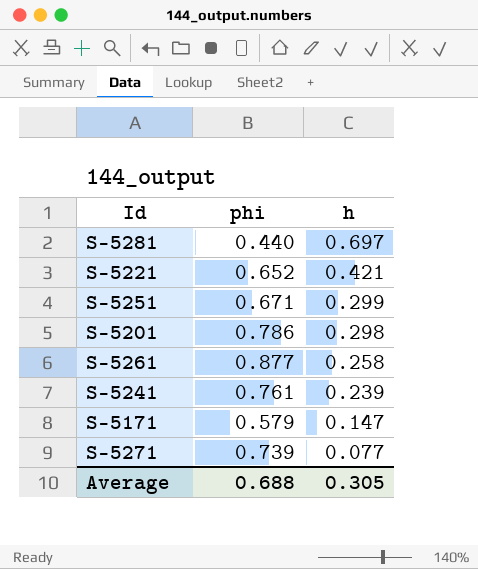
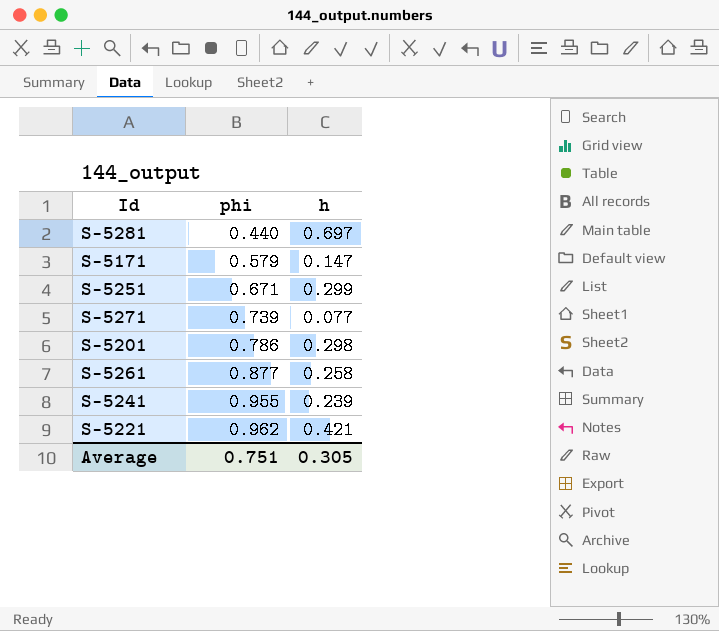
row order: h descending -> phi ascending
S-5241 | phi: 0.761 -> 0.955
S-5221 | phi: 0.652 -> 0.962
Average | phi: 0.688 -> 0.751

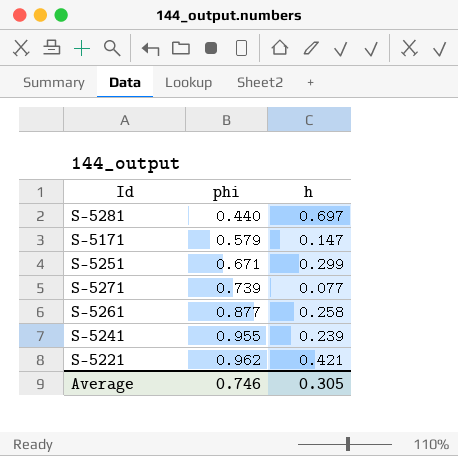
row S-5201: 0.786 | 0.298 -> none
Average | phi: 0.751 -> 0.746

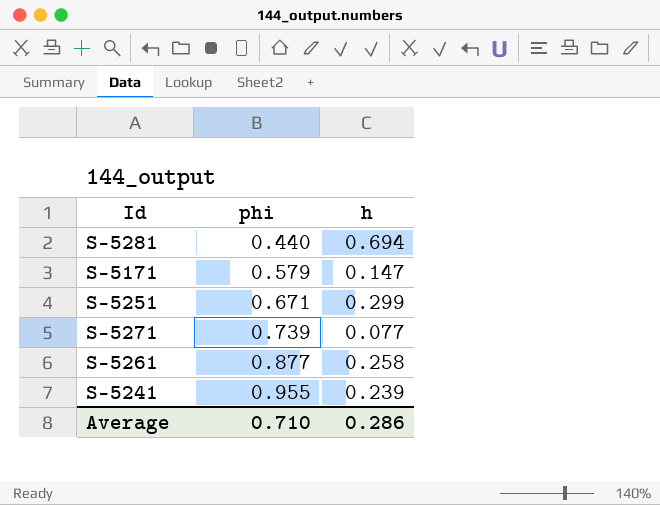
row S-5221: 0.962 | 0.421 -> none
S-5281 | h: 0.697 -> 0.694
Average | phi: 0.746 -> 0.710
Average | h: 0.305 -> 0.286

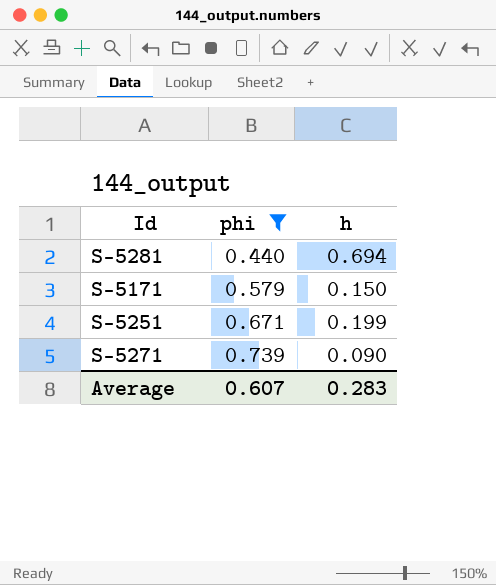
filter: none -> phi <= 0.739
S-5171 | h: 0.147 -> 0.150
S-5251 | h: 0.299 -> 0.199
S-5271 | h: 0.077 -> 0.090
Average | phi: 0.710 -> 0.607
Average | h: 0.286 -> 0.283

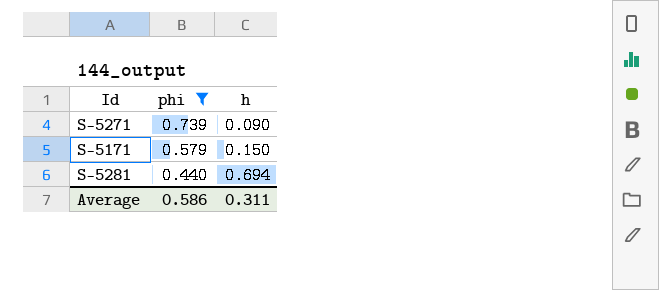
row order: phi ascending -> phi descending
row S-5251: 0.671 | 0.199 -> none
Average | phi: 0.607 -> 0.586
Average | h: 0.283 -> 0.311

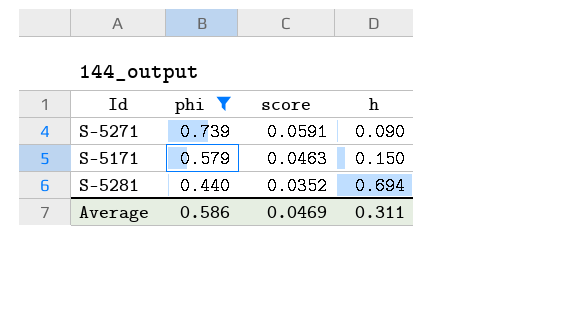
column score | formula: none -> [phi] * 0.08

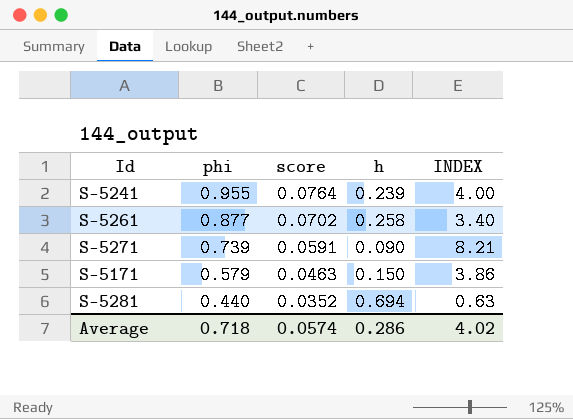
filter: phi <= 0.739 -> none
column INDEX | formula: none -> [phi] / [h]
Average | phi: 0.586 -> 0.718
Average | score: 0.0469 -> 0.0574
Average | h: 0.311 -> 0.286

